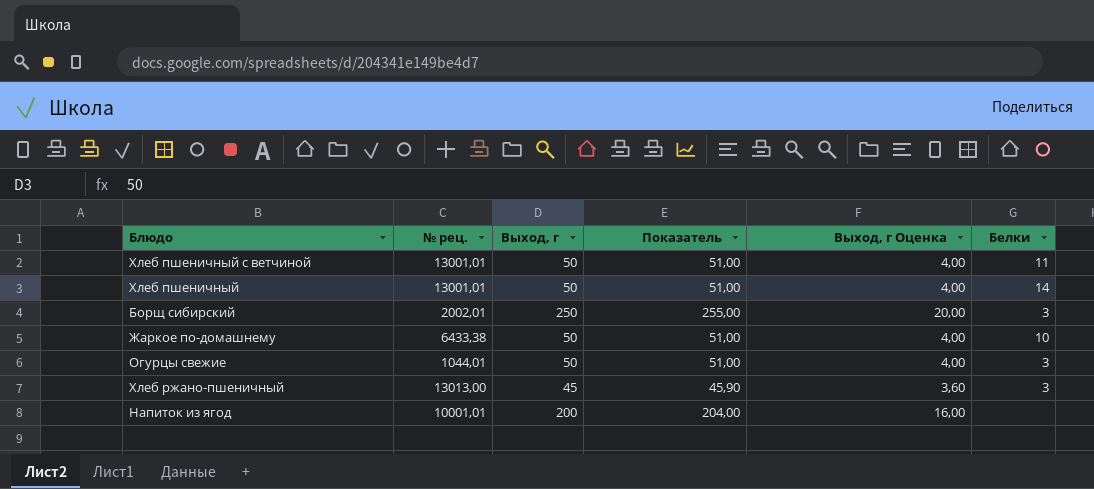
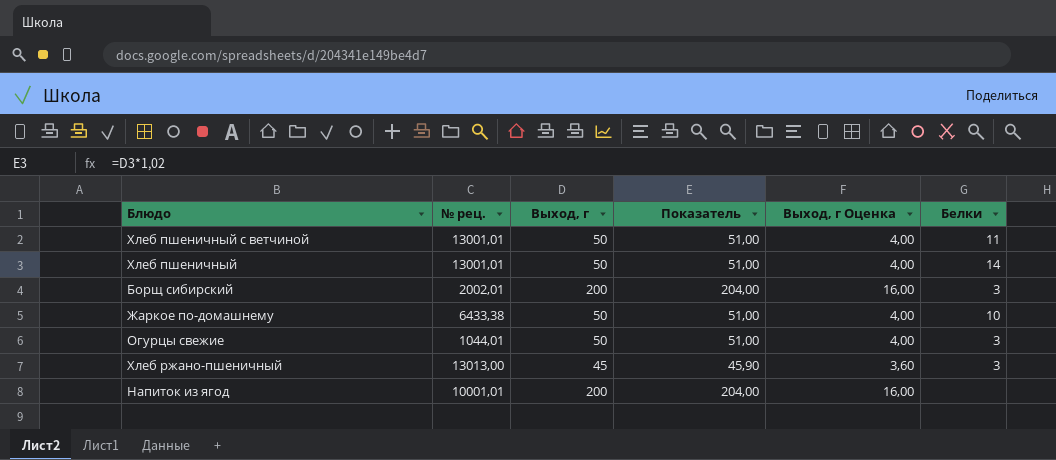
Борщ сибирский | Выход, г: 250 -> 200
Борщ сибирский | Показатель: 255,00 -> 204,00
Борщ сибирский | Выход, г Оценка: 20,00 -> 16,00

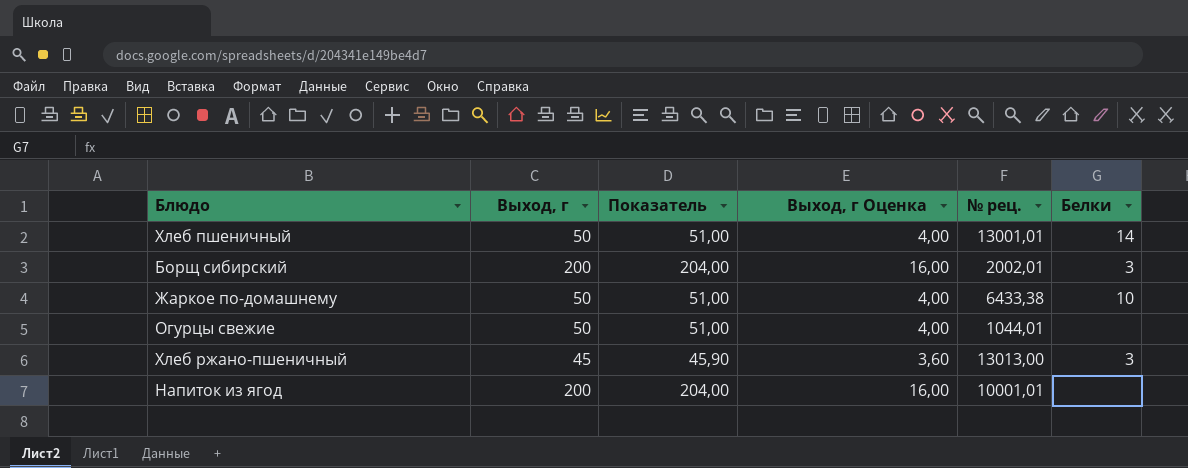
column № рец. | position: 2 -> 5
row Хлеб пшеничный с ветчиной: 13001,01 | 50 | 51,00 | 4,00 | 11 -> none
Огурцы свежие | Белки: 3 -> none

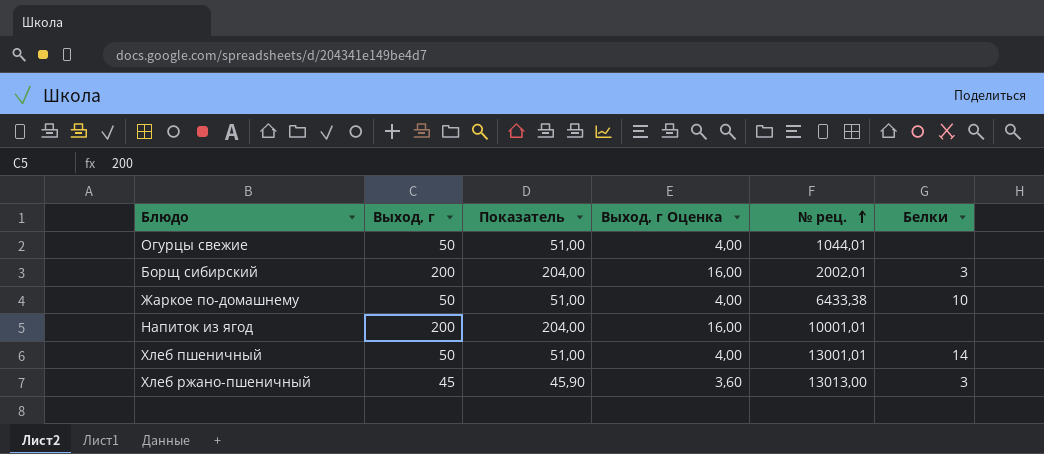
row order: none -> № рец. ascending

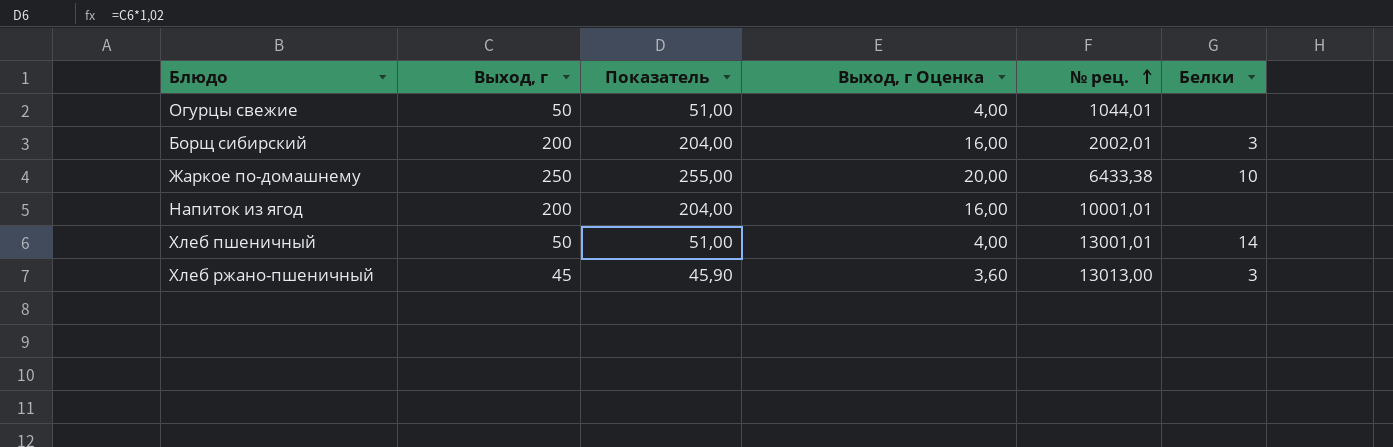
Жаркое по-домашнему | Выход, г: 50 -> 250
Жаркое по-домашнему | Показатель: 51,00 -> 255,00
Жаркое по-домашнему | Выход, г Оценка: 4,00 -> 20,00

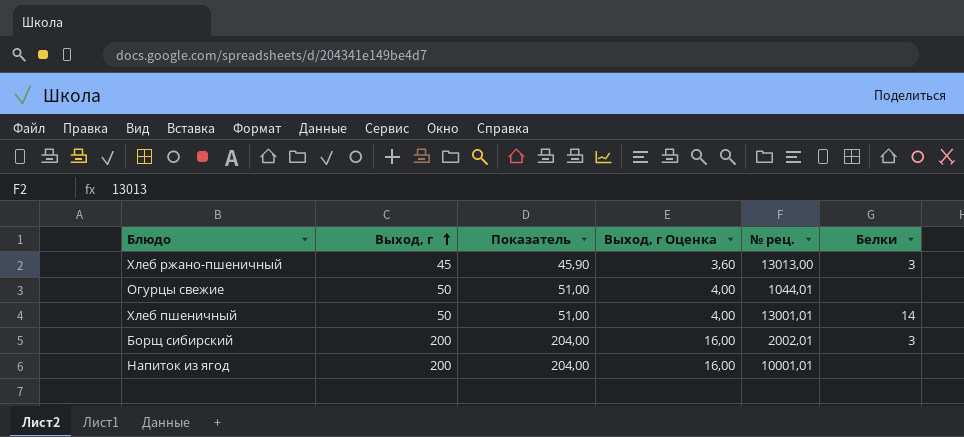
row order: № рец. ascending -> Выход, г ascending
row Жаркое по-домашнему: 250 | 255,00 | 20,00 | 6433,38 | 10 -> none

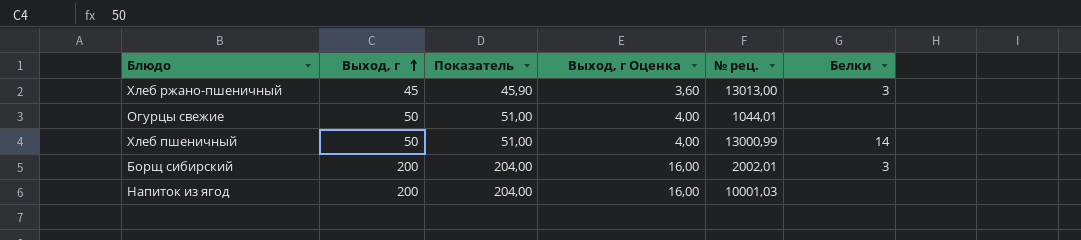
Хлеб пшеничный | № рец.: 13001,01 -> 13000,99
Напиток из ягод | № рец.: 10001,01 -> 10001,03

